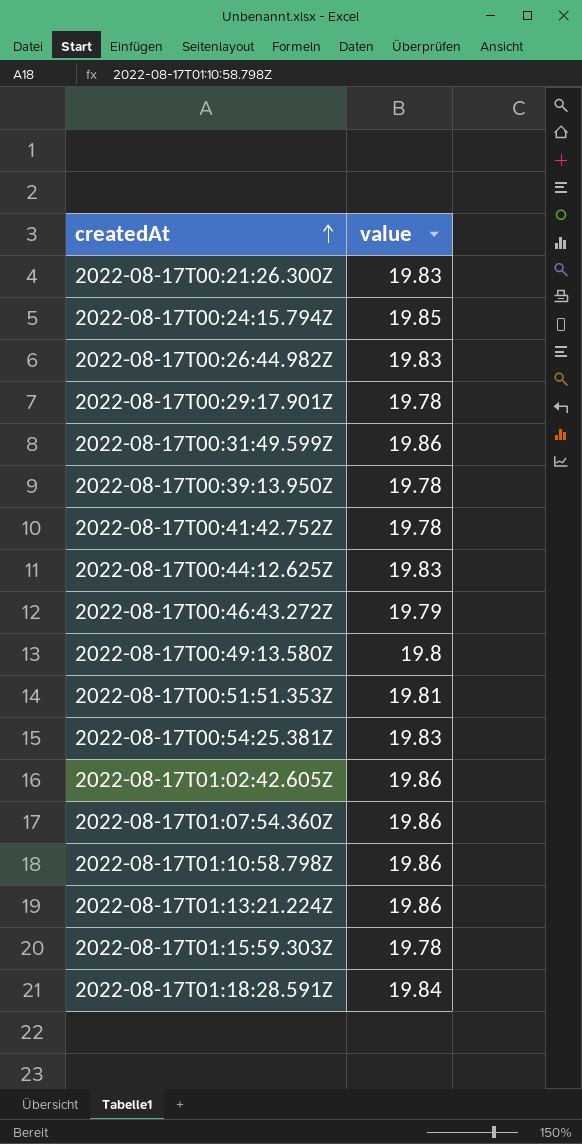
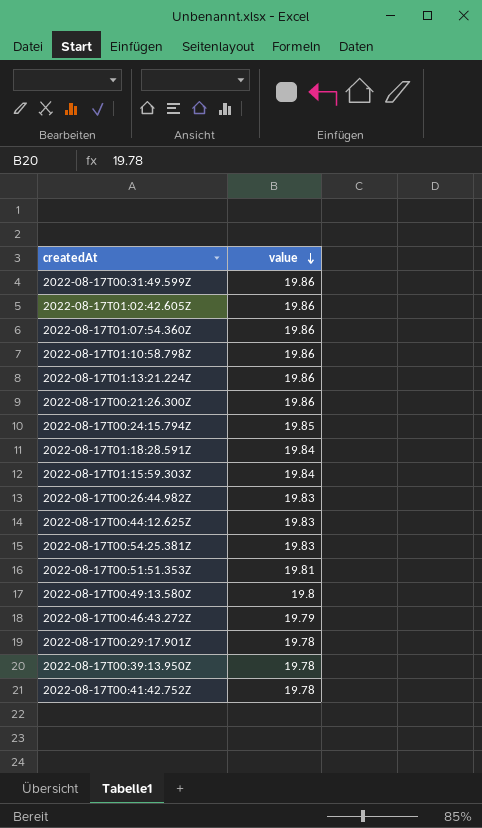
row order: createdAt ascending -> value descending
2022-08-17T00:21:26.300Z | value: 19.83 -> 19.86
2022-08-17T01:15:59.303Z | value: 19.78 -> 19.84

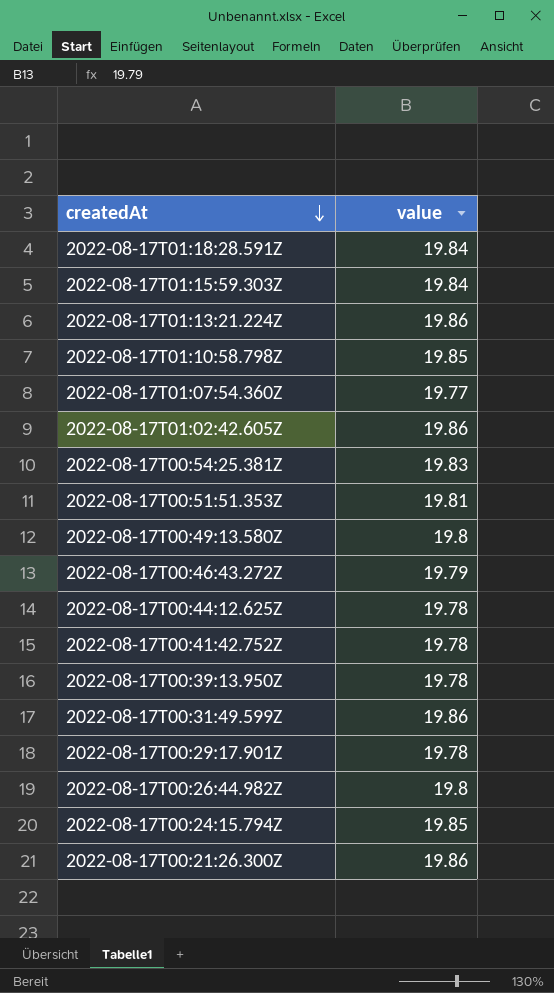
row order: value descending -> createdAt descending
2022-08-17T01:10:58.798Z | value: 19.86 -> 19.85
2022-08-17T01:07:54.360Z | value: 19.86 -> 19.77
2022-08-17T00:44:12.625Z | value: 19.83 -> 19.78
2022-08-17T00:26:44.982Z | value: 19.83 -> 19.8

